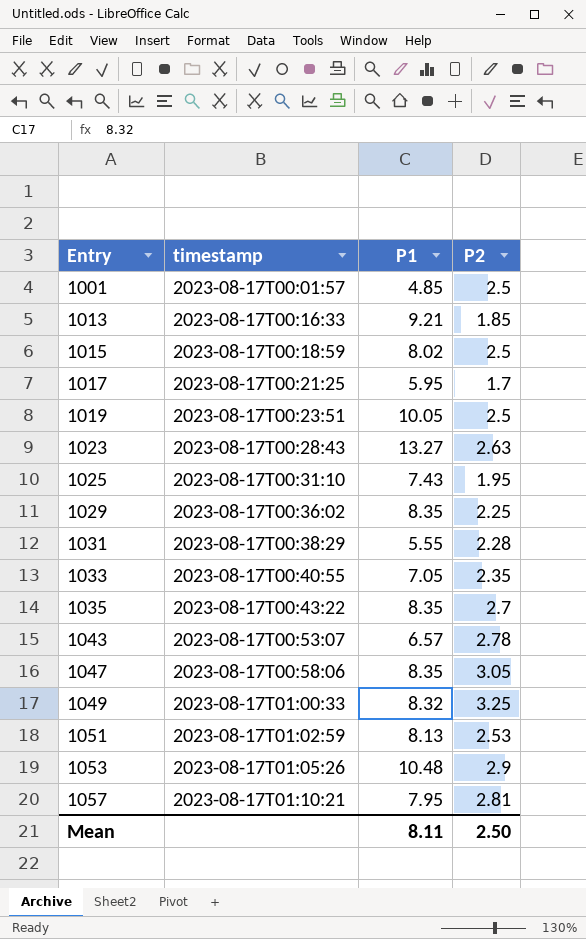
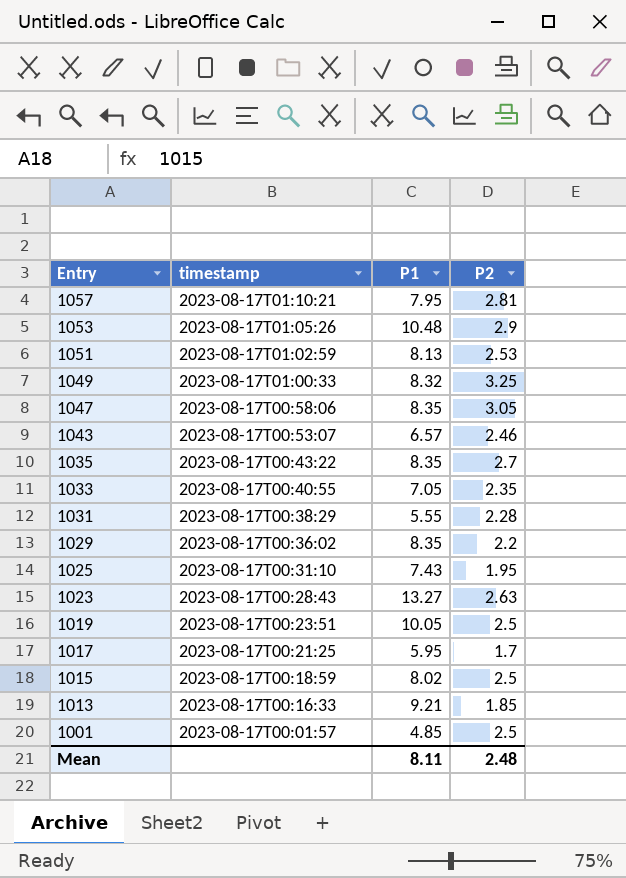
row order: Entry ascending -> Entry descending
1043 | P2: 2.78 -> 2.46
1029 | P2: 2.25 -> 2.2
Mean | P2: 2.50 -> 2.48

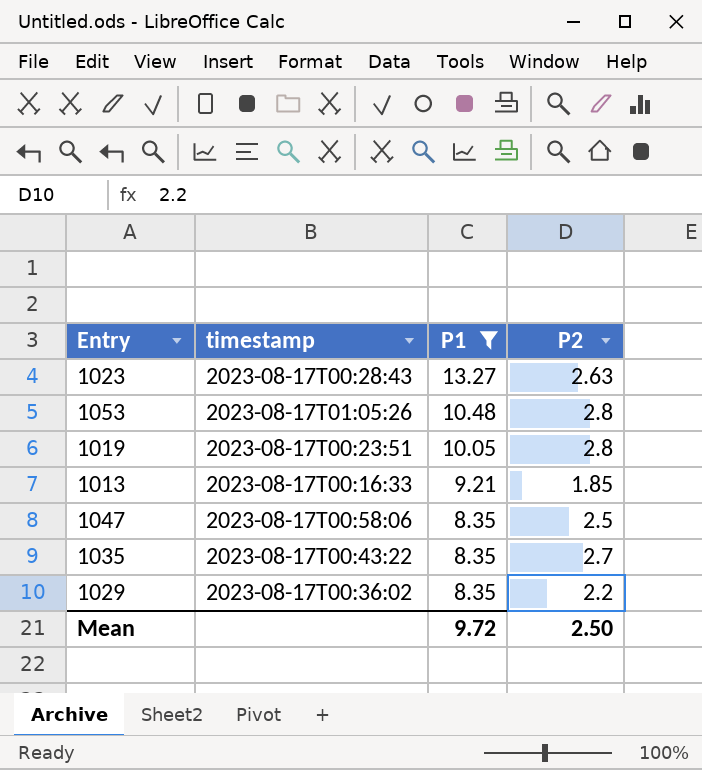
filter: none -> P1 >= 8.35
row order: Entry descending -> P1 descending
1053 | P2: 2.9 -> 2.8
1019 | P2: 2.5 -> 2.8
1047 | P2: 3.05 -> 2.5
Mean | P1: 8.11 -> 9.72
Mean | P2: 2.48 -> 2.50

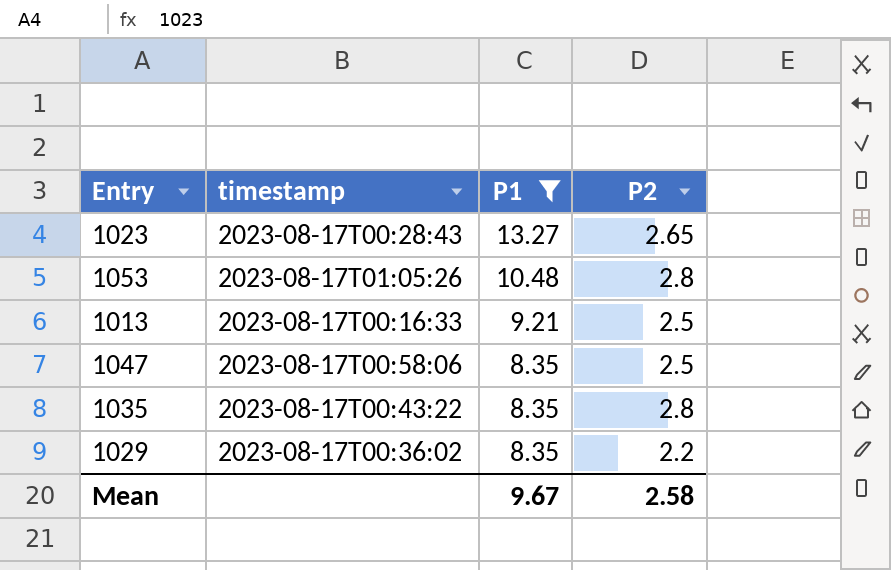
row 1019: 2023-08-17T00:23:51 | 10.05 | 2.8 -> none
1023 | P2: 2.63 -> 2.65
1013 | P2: 1.85 -> 2.5
1035 | P2: 2.7 -> 2.8
Mean | P1: 9.72 -> 9.67
Mean | P2: 2.50 -> 2.58

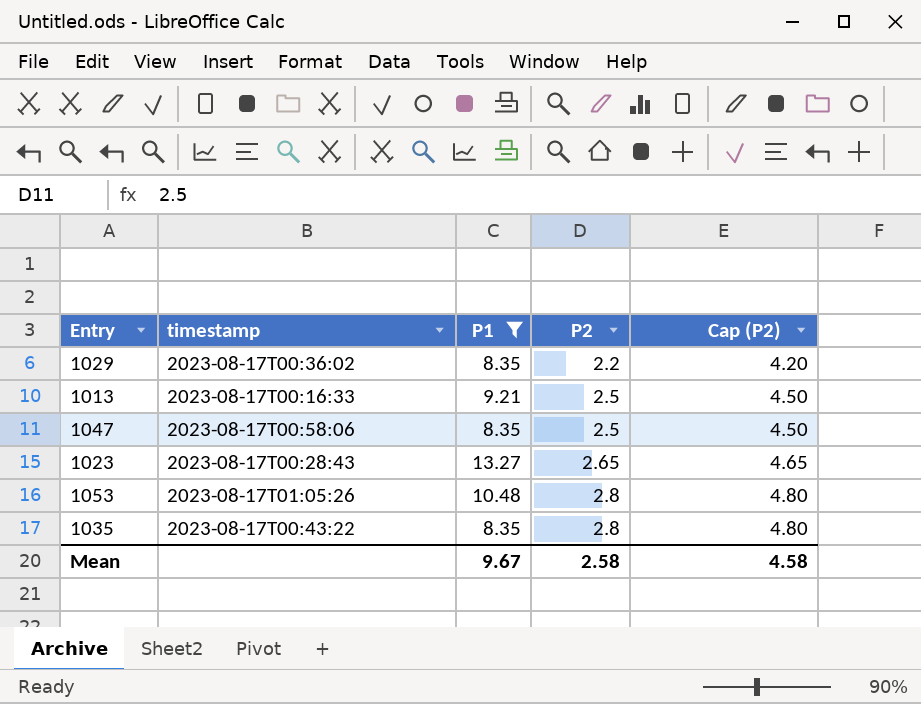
row order: P1 descending -> P2 ascending
column Cap (P2) | formula: none -> [P2] + 2

